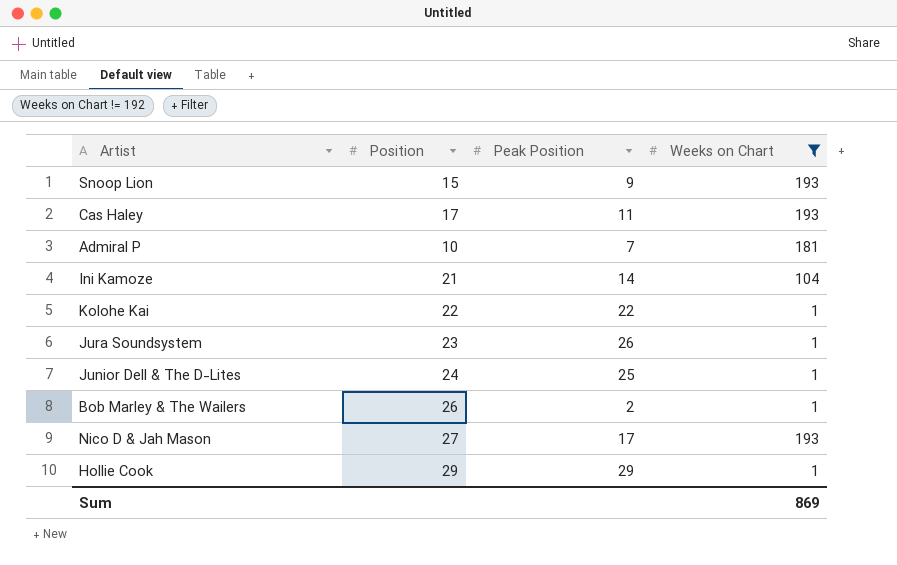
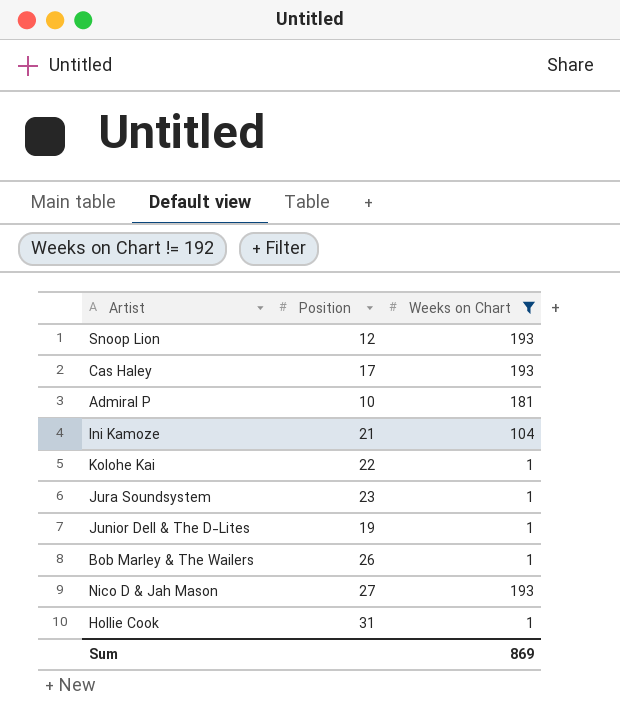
column Peak Position | position: 3 -> none
Snoop Lion | Position: 15 -> 12
Junior Dell & The D-Lites | Position: 24 -> 19
Hollie Cook | Position: 29 -> 31

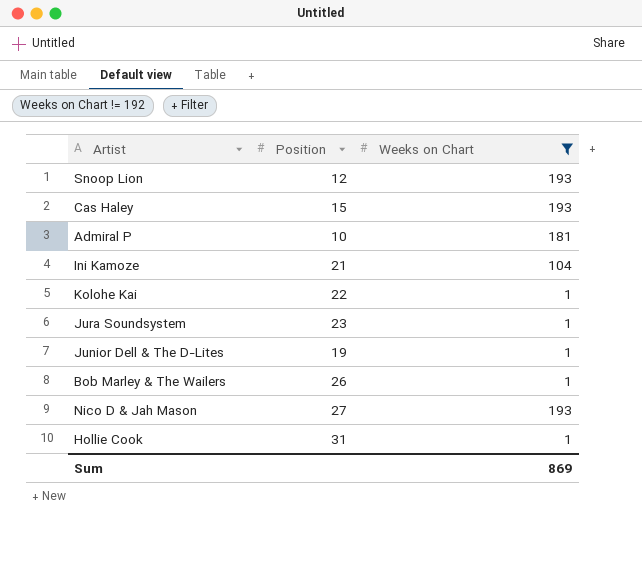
Cas Haley | Position: 17 -> 15

